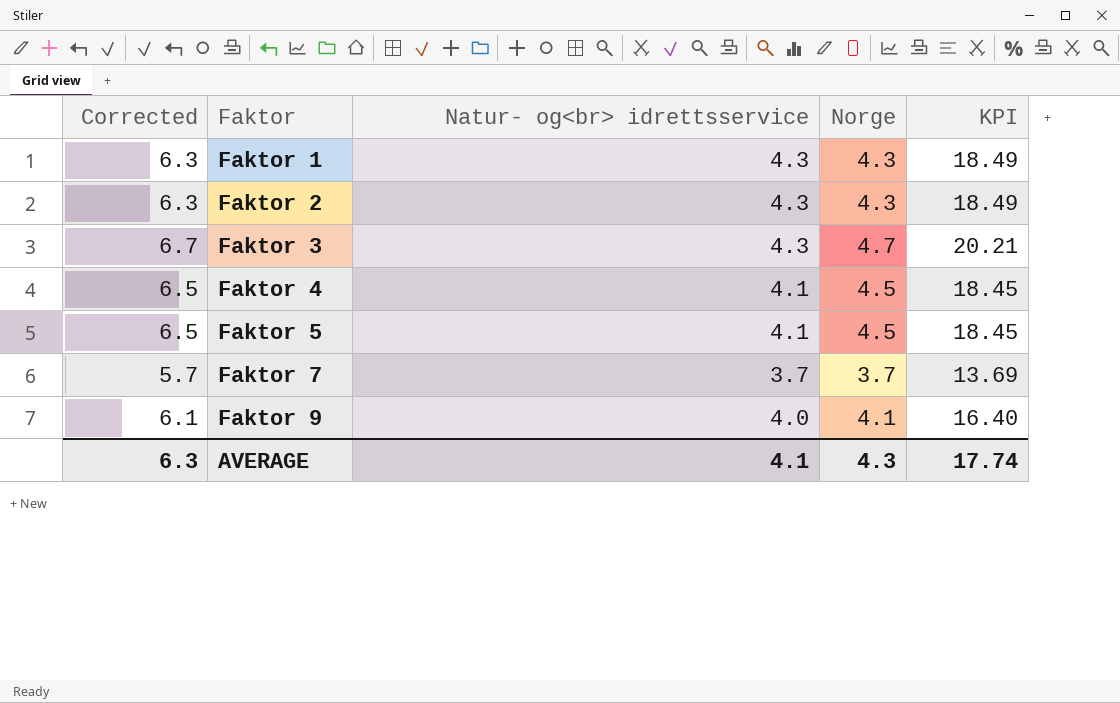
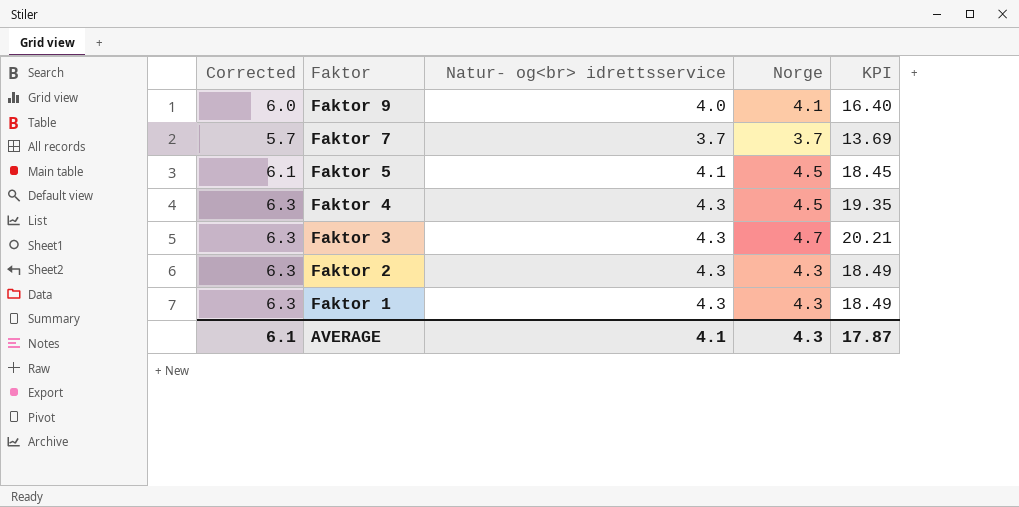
row order: Faktor ascending -> Faktor descending
column Corrected | formula: [Norge] + 2 -> [Natur- og<br> idrettsservice] + 2
Faktor 4 | Natur- og<br> idrettsservice: 4.1 -> 4.3
Faktor 4 | KPI: 18.45 -> 19.35
AVERAGE | Corrected: 6.3 -> 6.1
AVERAGE | KPI: 17.74 -> 17.87

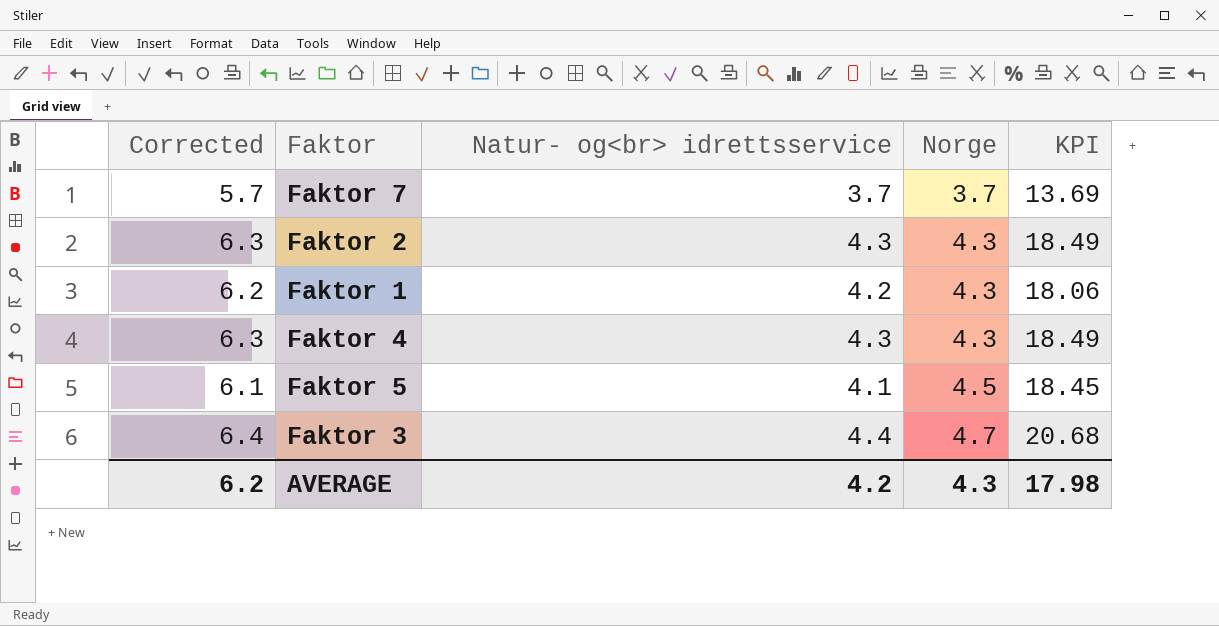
row order: Faktor descending -> Norge ascending
row Faktor 9: 6.0 | 4.0 | 4.1 | 16.40 -> none
Faktor 1 | Corrected: 6.3 -> 6.2
Faktor 1 | Natur- og<br> idrettsservice: 4.3 -> 4.2
Faktor 1 | KPI: 18.49 -> 18.06
Faktor 4 | Norge: 4.5 -> 4.3
Faktor 4 | KPI: 19.35 -> 18.49
Faktor 3 | Corrected: 6.3 -> 6.4
Faktor 3 | Natur- og<br> idrettsservice: 4.3 -> 4.4
Faktor 3 | KPI: 20.21 -> 20.68
AVERAGE | Corrected: 6.1 -> 6.2
AVERAGE | Natur- og<br> idrettsservice: 4.1 -> 4.2
AVERAGE | KPI: 17.87 -> 17.98

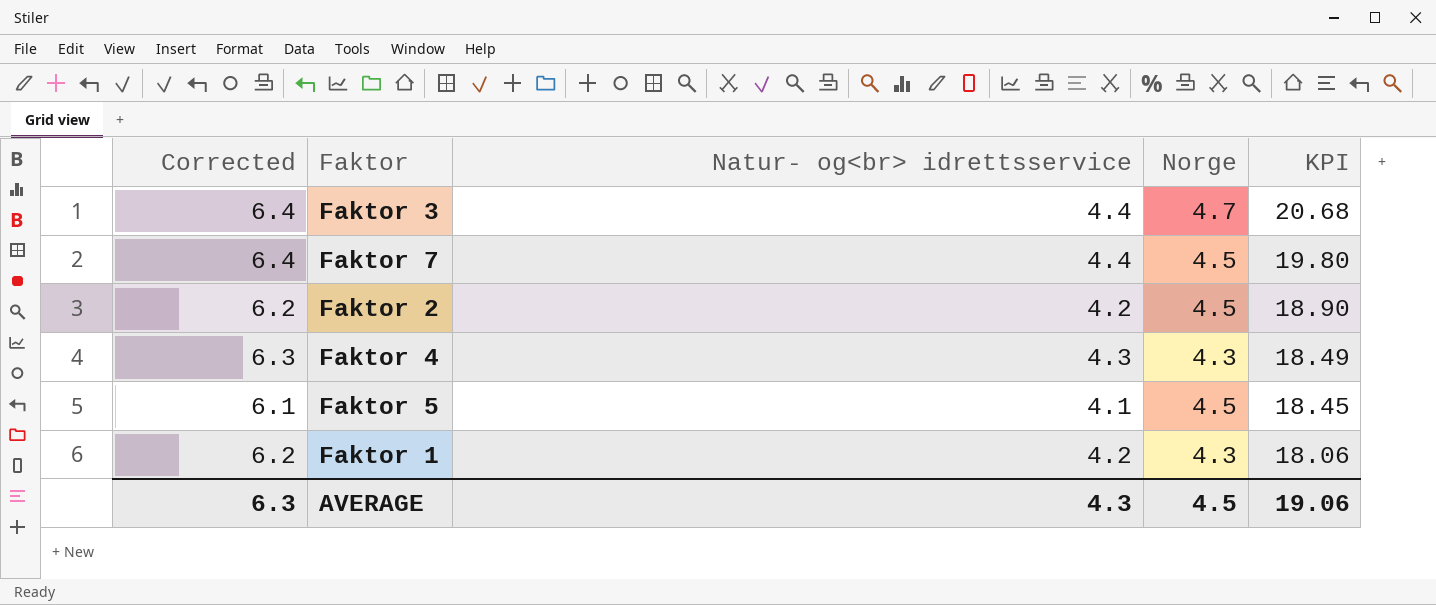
row order: Norge ascending -> KPI descending
Faktor 7 | Corrected: 5.7 -> 6.4
Faktor 7 | Natur- og<br> idrettsservice: 3.7 -> 4.4
Faktor 7 | Norge: 3.7 -> 4.5
Faktor 7 | KPI: 13.69 -> 19.80
Faktor 2 | Corrected: 6.3 -> 6.2
Faktor 2 | Natur- og<br> idrettsservice: 4.3 -> 4.2
Faktor 2 | Norge: 4.3 -> 4.5
Faktor 2 | KPI: 18.49 -> 18.90
AVERAGE | Corrected: 6.2 -> 6.3
AVERAGE | Natur- og<br> idrettsservice: 4.2 -> 4.3
AVERAGE | Norge: 4.3 -> 4.5
AVERAGE | KPI: 17.98 -> 19.06

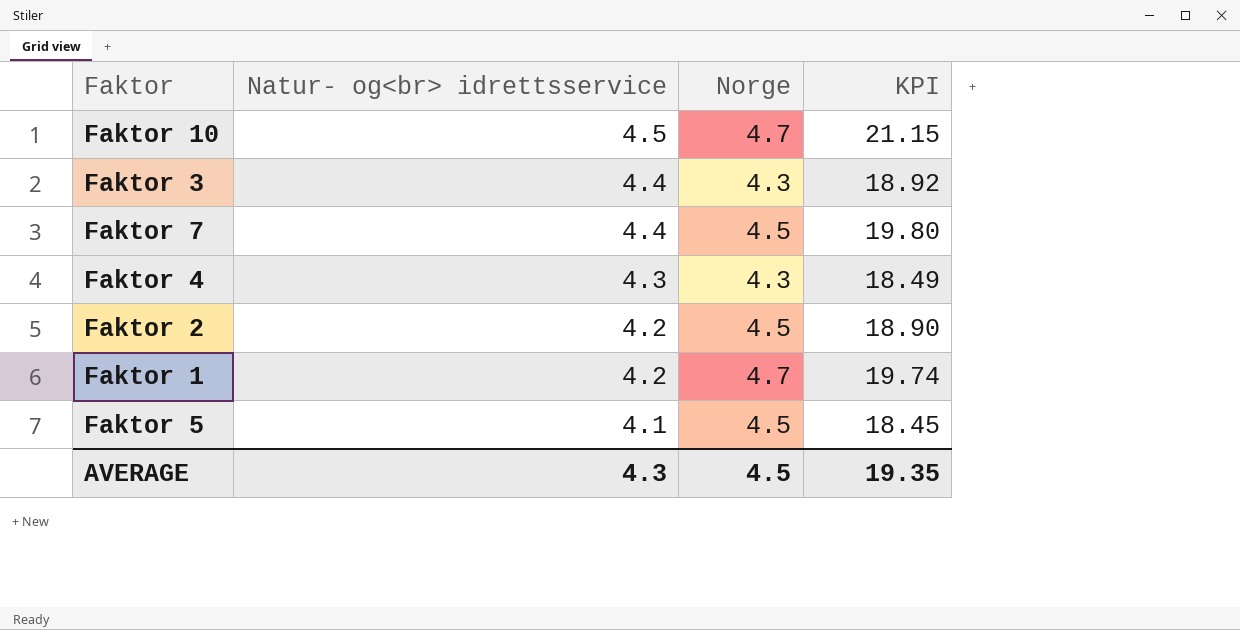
row order: KPI descending -> Natur- og<br> idrettsservice descending
column Corrected | formula: [Natur- og<br> idrettsservice] + 2 -> none
row Faktor 10: none -> 4.5 | 4.7 | 21.15
Faktor 3 | Norge: 4.7 -> 4.3
Faktor 3 | KPI: 20.68 -> 18.92
Faktor 1 | Norge: 4.3 -> 4.7
Faktor 1 | KPI: 18.06 -> 19.74
AVERAGE | KPI: 19.06 -> 19.35

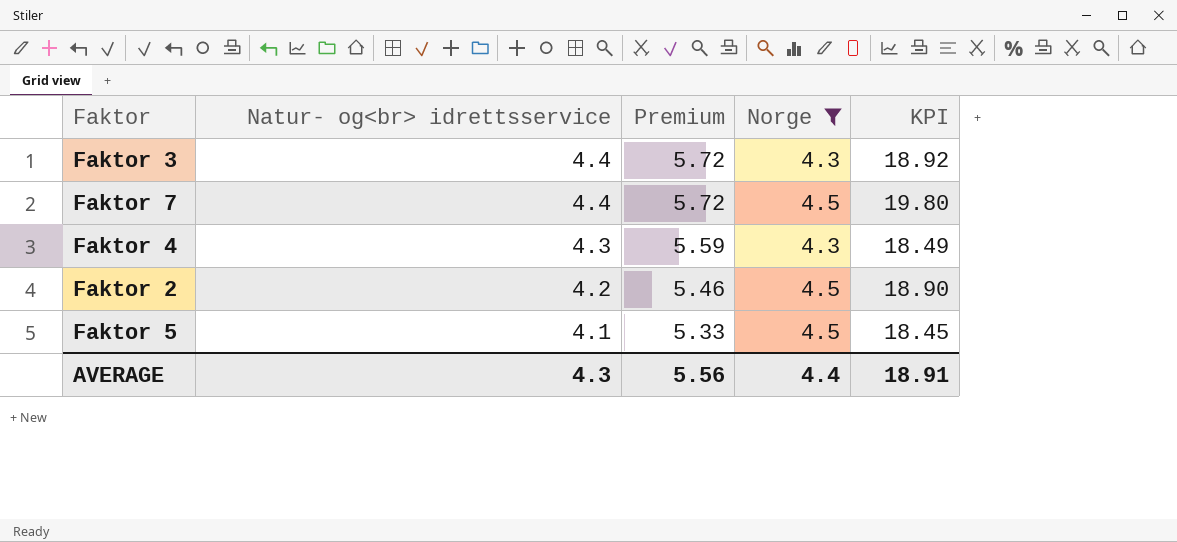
filter: none -> Norge != 4.7
column Premium | formula: none -> [Natur- og<br> idrettsservice] * 1.3
AVERAGE | Norge: 4.5 -> 4.4
AVERAGE | KPI: 19.35 -> 18.91

